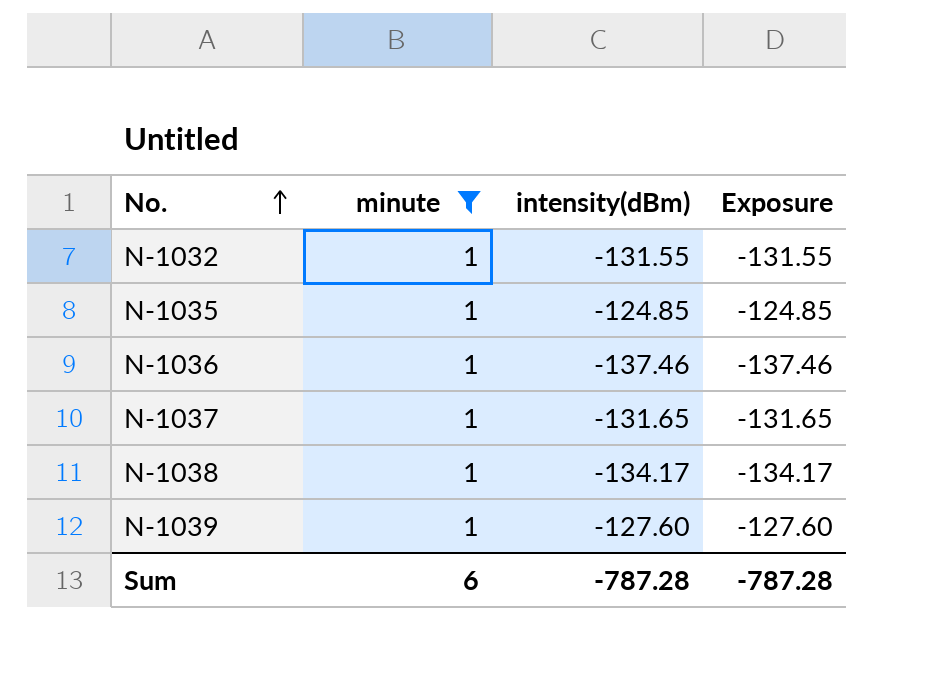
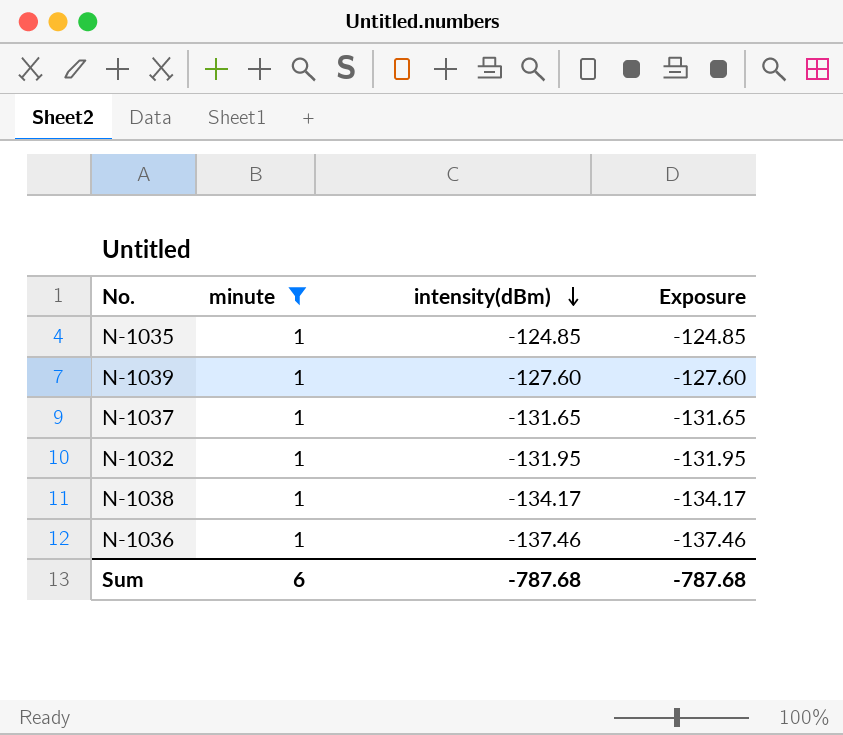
row order: No. ascending -> intensity(dBm) descending
N-1032 | intensity(dBm): -131.55 -> -131.95
N-1032 | Exposure: -131.55 -> -131.95
Sum | intensity(dBm): -787.28 -> -787.68
Sum | Exposure: -787.28 -> -787.68

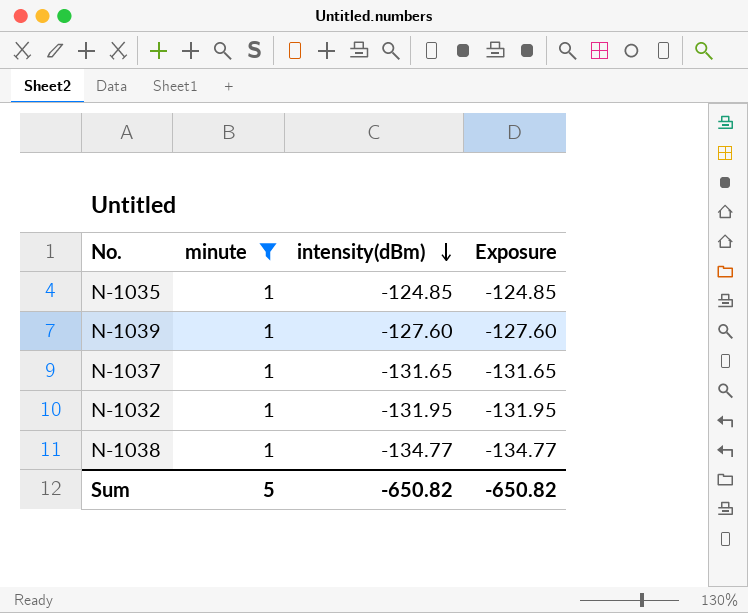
row N-1036: 1 | -137.46 | -137.46 -> none
N-1038 | intensity(dBm): -134.17 -> -134.77
N-1038 | Exposure: -134.17 -> -134.77
Sum | minute: 6 -> 5
Sum | intensity(dBm): -787.68 -> -650.82
Sum | Exposure: -787.68 -> -650.82

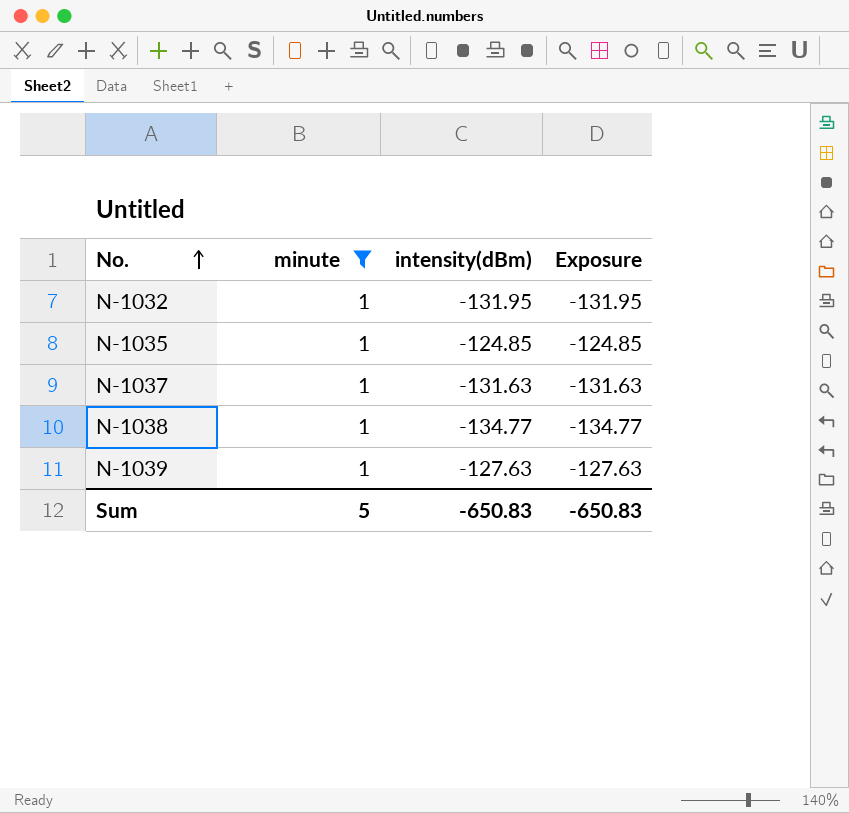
row order: intensity(dBm) descending -> No. ascending
N-1037 | intensity(dBm): -131.65 -> -131.63
N-1037 | Exposure: -131.65 -> -131.63
N-1039 | intensity(dBm): -127.60 -> -127.63
N-1039 | Exposure: -127.60 -> -127.63
Sum | intensity(dBm): -650.82 -> -650.83
Sum | Exposure: -650.82 -> -650.83

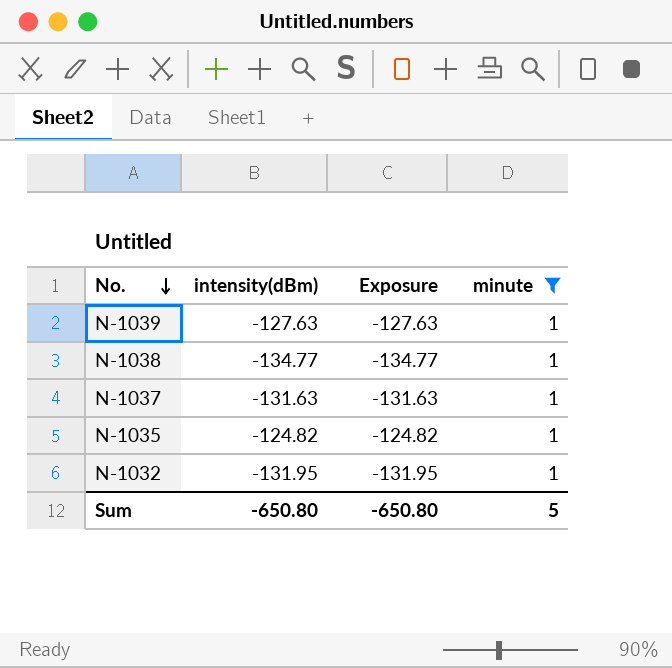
row order: No. ascending -> No. descending
column minute | position: 2 -> 4
N-1035 | intensity(dBm): -124.85 -> -124.82
N-1035 | Exposure: -124.85 -> -124.82
Sum | intensity(dBm): -650.83 -> -650.80
Sum | Exposure: -650.83 -> -650.80

